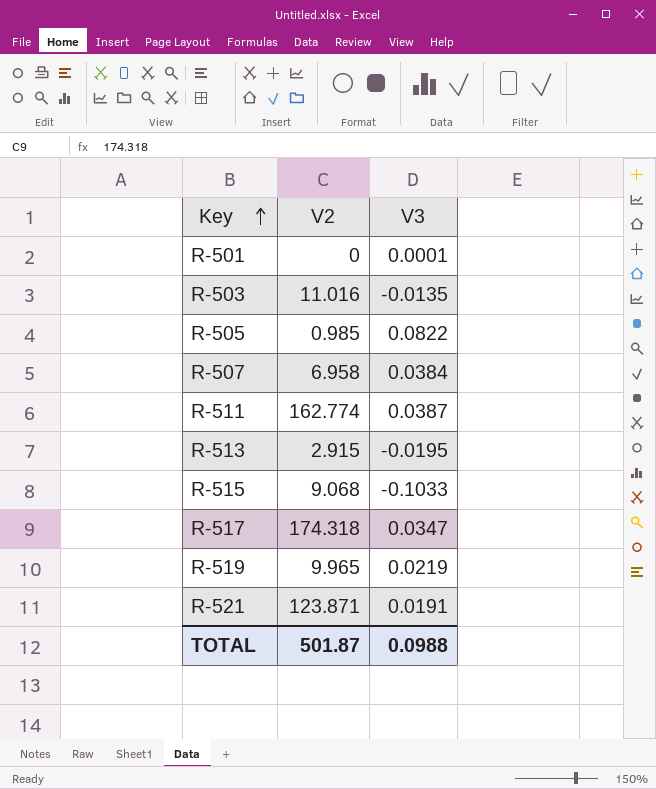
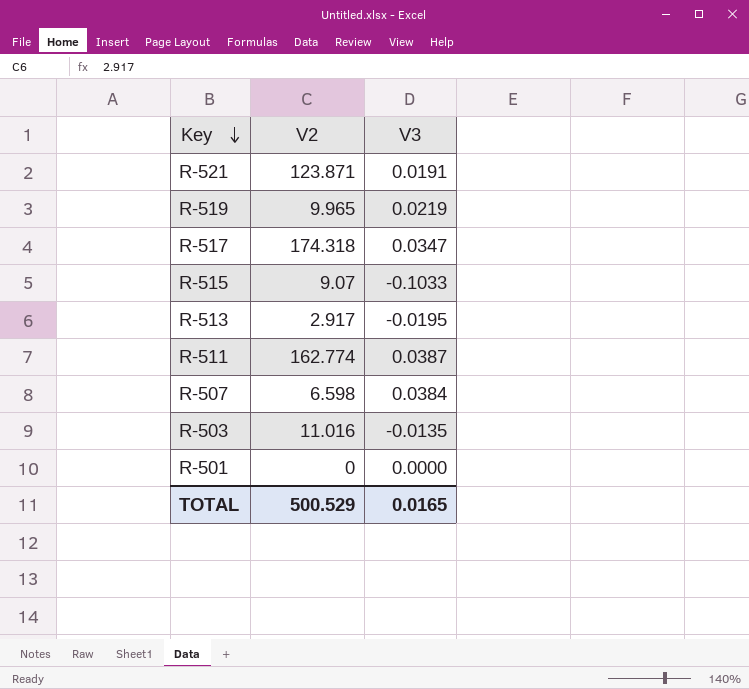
row order: Key ascending -> Key descending
row R-505: 0.985 | 0.0822 -> none
R-515 | V2: 9.068 -> 9.07
R-513 | V2: 2.915 -> 2.917
R-507 | V2: 6.958 -> 6.598
R-501 | V3: 0.0001 -> 0.0000
TOTAL | V2: 501.87 -> 500.529
TOTAL | V3: 0.0988 -> 0.0165

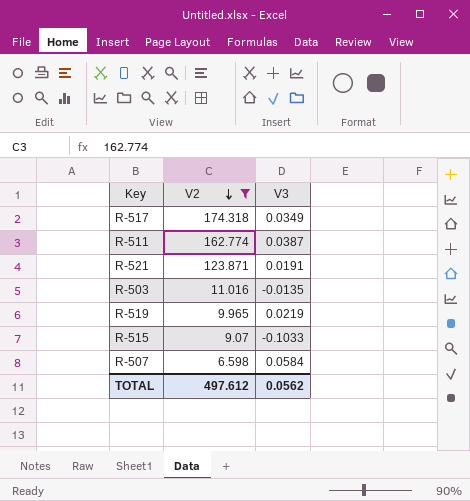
filter: none -> V2 >= 6.598
row order: Key descending -> V2 descending
R-517 | V3: 0.0347 -> 0.0349
R-507 | V3: 0.0384 -> 0.0584
TOTAL | V2: 500.529 -> 497.612
TOTAL | V3: 0.0165 -> 0.0562

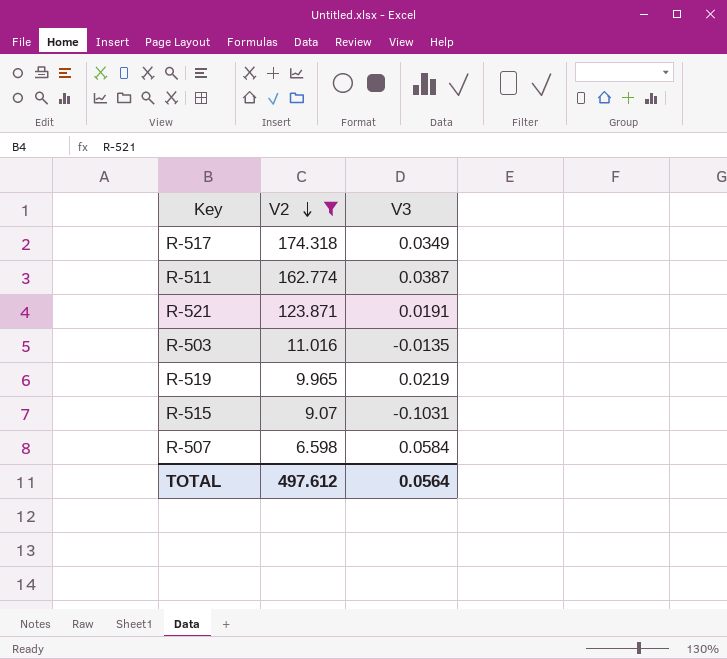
R-515 | V3: -0.1033 -> -0.1031
TOTAL | V3: 0.0562 -> 0.0564

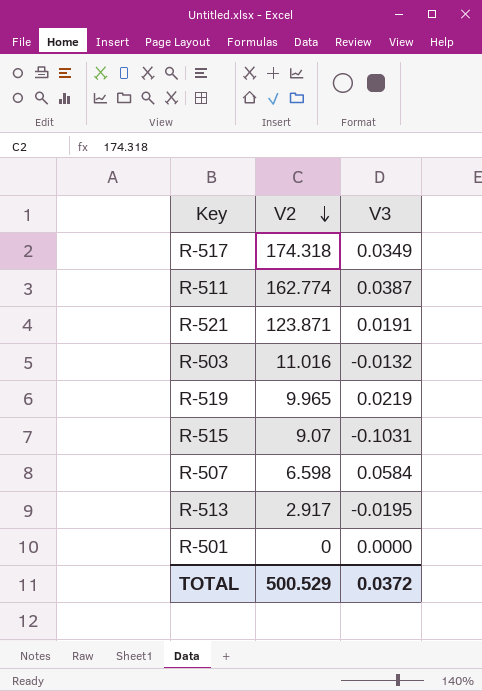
filter: V2 >= 6.598 -> none
R-503 | V3: -0.0135 -> -0.0132
TOTAL | V2: 497.612 -> 500.529
TOTAL | V3: 0.0564 -> 0.0372

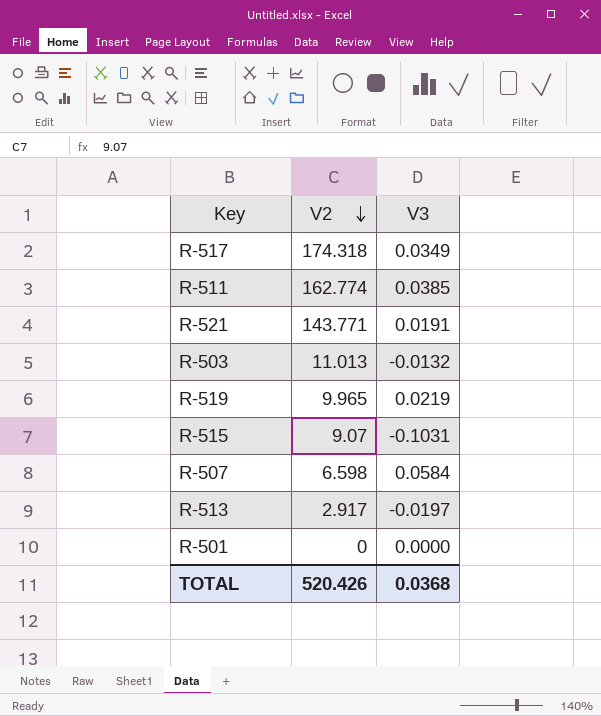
R-511 | V3: 0.0387 -> 0.0385
R-521 | V2: 123.871 -> 143.771
R-503 | V2: 11.016 -> 11.013
R-513 | V3: -0.0195 -> -0.0197
TOTAL | V2: 500.529 -> 520.426
TOTAL | V3: 0.0372 -> 0.0368

